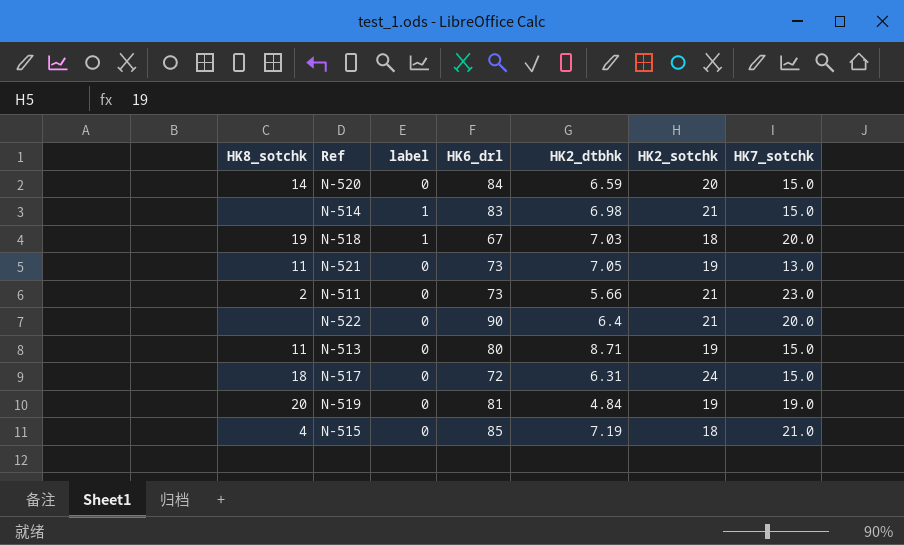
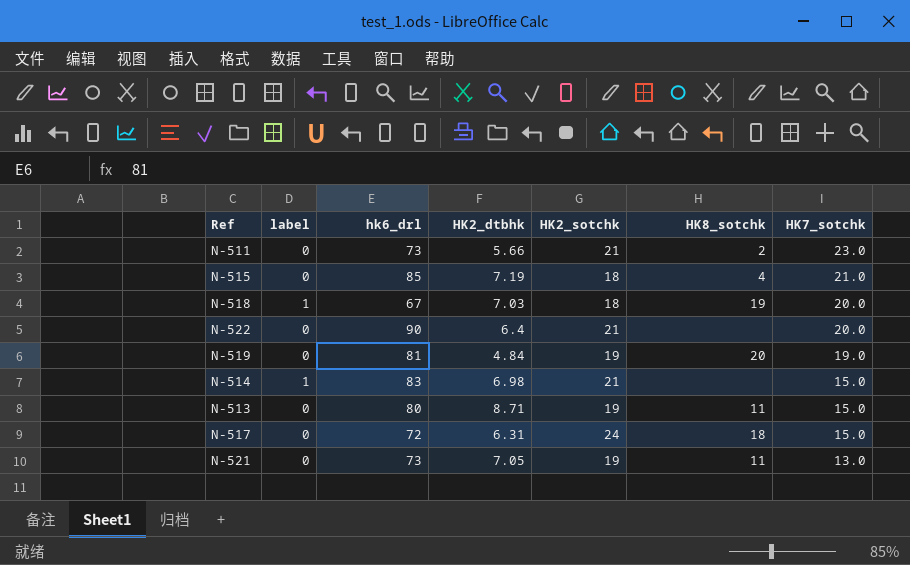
row order: none -> HK7_sotchk descending
column name: HK6_drl -> hk6_drl
column HK8_sotchk | position: 1 -> 6
row N-520: 14 | 0 | 84 | 6.59 | 20 | 15.0 -> none

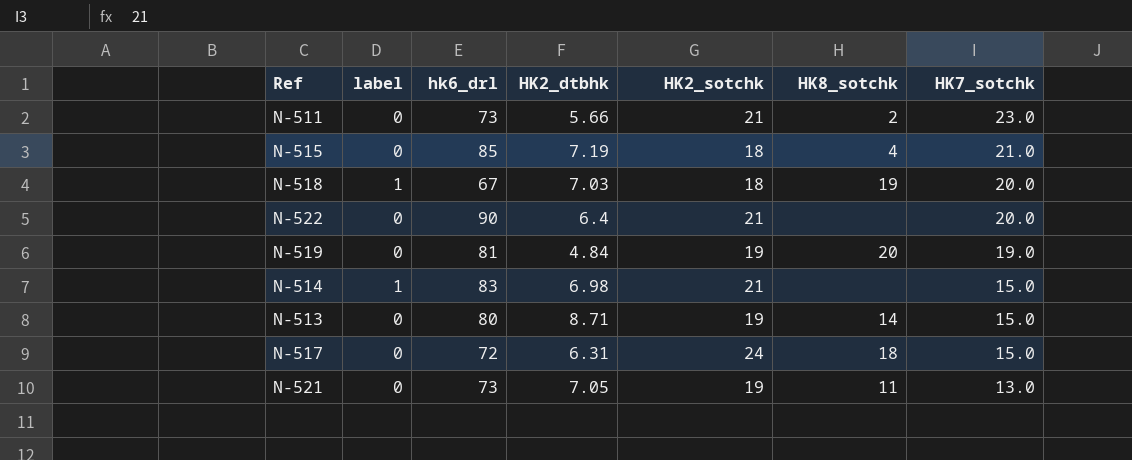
N-513 | HK8_sotchk: 11 -> 14

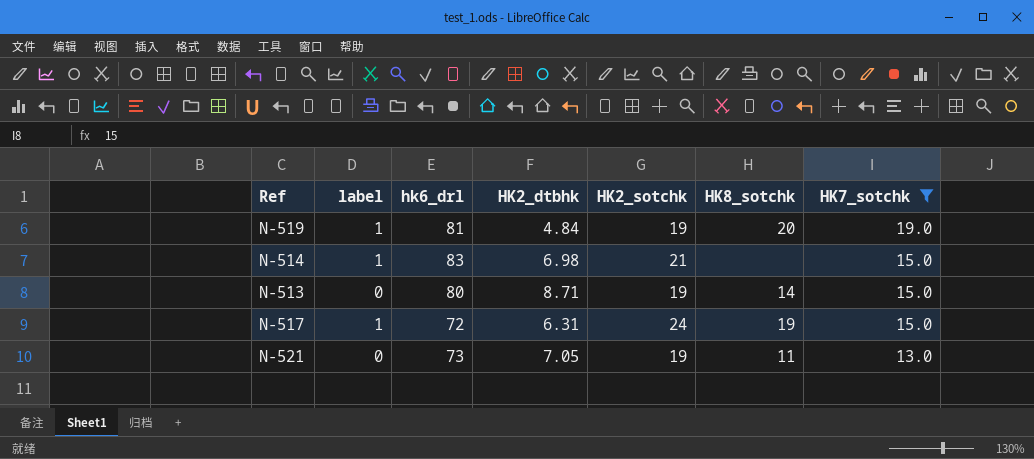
filter: none -> HK7_sotchk <= 19.0
N-519 | label: 0 -> 1
N-517 | label: 0 -> 1
N-517 | HK8_sotchk: 18 -> 19

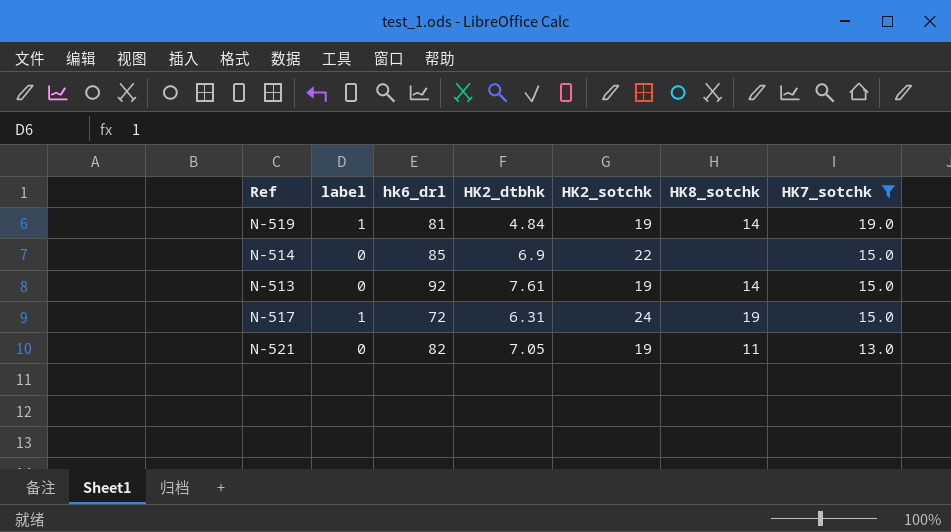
N-519 | HK8_sotchk: 20 -> 14
N-514 | label: 1 -> 0
N-514 | hk6_drl: 83 -> 85
N-514 | HK2_dtbhk: 6.98 -> 6.9
N-514 | HK2_sotchk: 21 -> 22
N-513 | hk6_drl: 80 -> 92
N-513 | HK2_dtbhk: 8.71 -> 7.61
N-521 | hk6_drl: 73 -> 82

